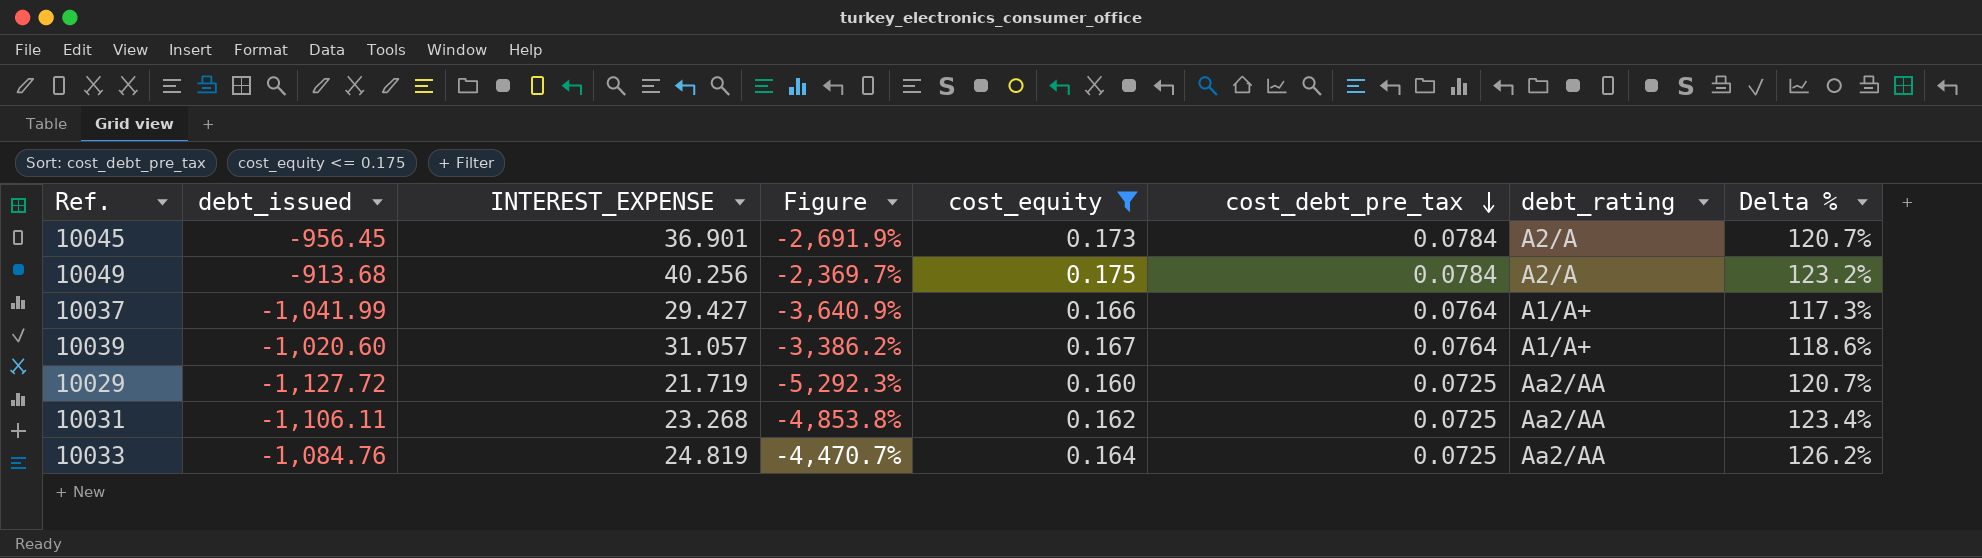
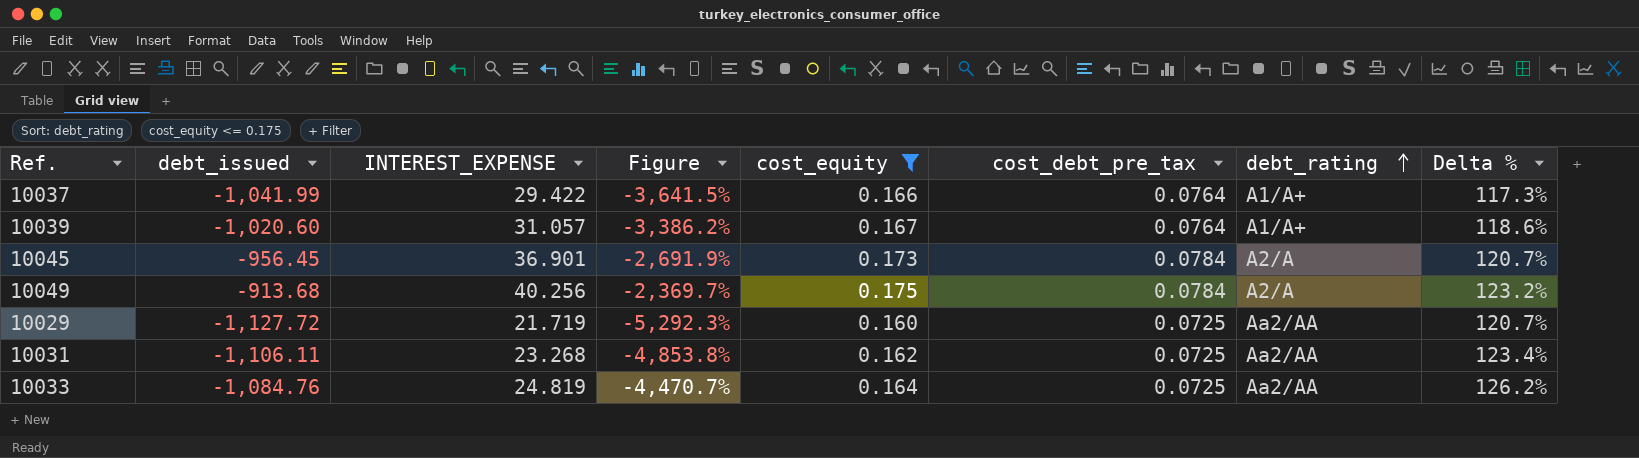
row order: cost_debt_pre_tax descending -> debt_rating ascending
10037 | INTEREST_EXPENSE: 29.427 -> 29.422
10037 | Figure: -3,640.9% -> -3,641.5%

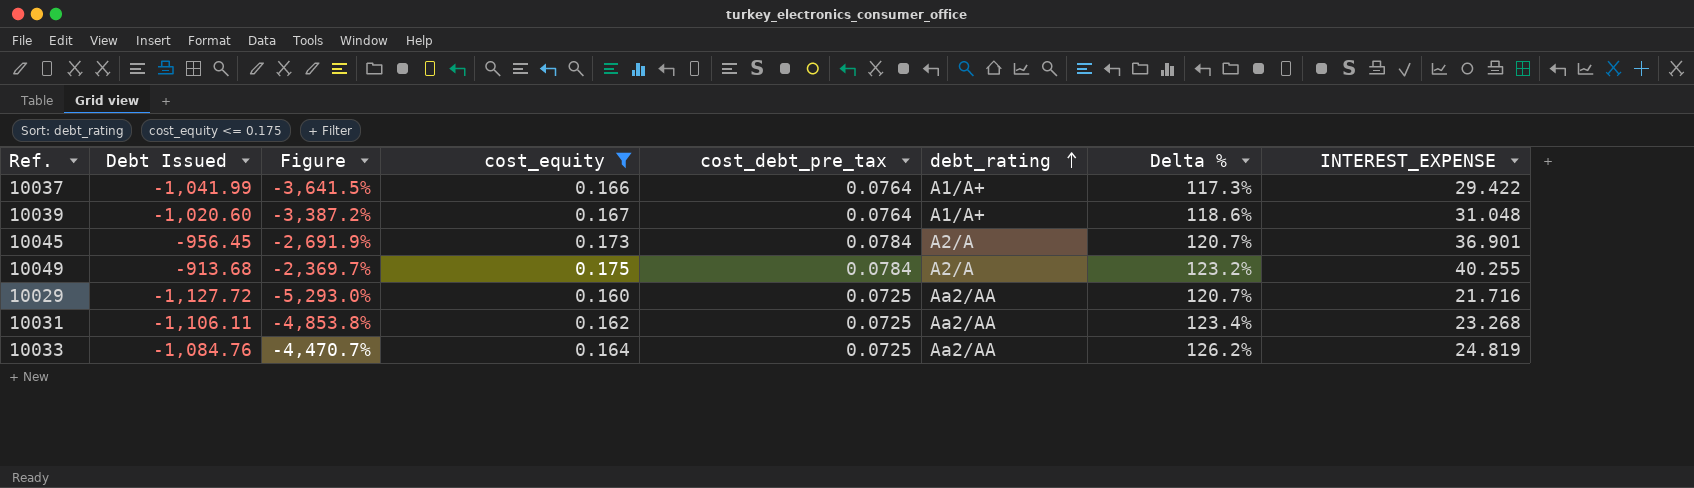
column name: debt_issued -> Debt Issued
column INTEREST_EXPENSE | position: 3 -> 8
10039 | Figure: -3,386.2% -> -3,387.2%
10039 | INTEREST_EXPENSE: 31.057 -> 31.048
10049 | INTEREST_EXPENSE: 40.256 -> 40.255
10029 | Figure: -5,292.3% -> -5,293.0%
10029 | INTEREST_EXPENSE: 21.719 -> 21.716

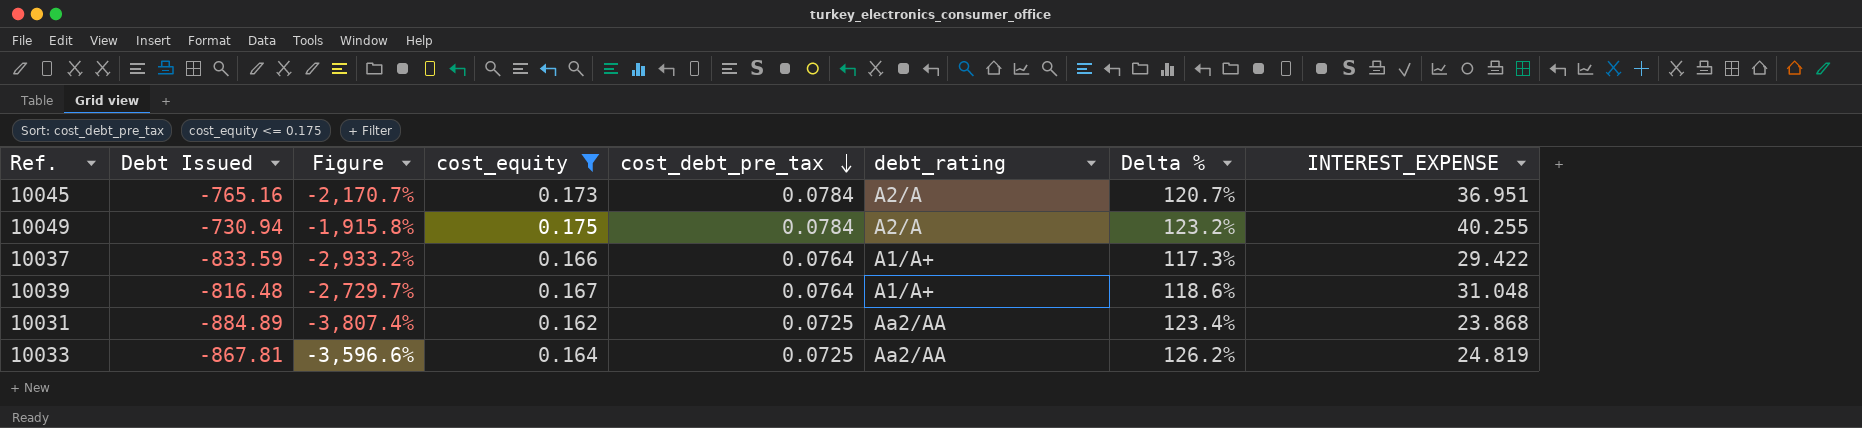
row order: debt_rating ascending -> cost_debt_pre_tax descending
row 10029: -1,127.72 | -5,293.0% | 0.160 | 0.0725 | Aa2/AA | 120.7% | 21.716 -> none
10045 | Debt Issued: -956.45 -> -765.16
10045 | Figure: -2,691.9% -> -2,170.7%
10045 | INTEREST_EXPENSE: 36.901 -> 36.951
10049 | Debt Issued: -913.68 -> -730.94
10049 | Figure: -2,369.7% -> -1,915.8%
10037 | Debt Issued: -1,041.99 -> -833.59
10037 | Figure: -3,641.5% -> -2,933.2%
10039 | Debt Issued: -1,020.60 -> -816.48
10039 | Figure: -3,387.2% -> -2,729.7%
10031 | Debt Issued: -1,106.11 -> -884.89
10031 | Figure: -4,853.8% -> -3,807.4%
10031 | INTEREST_EXPENSE: 23.268 -> 23.868
10033 | Debt Issued: -1,084.76 -> -867.81
10033 | Figure: -4,470.7% -> -3,596.6%

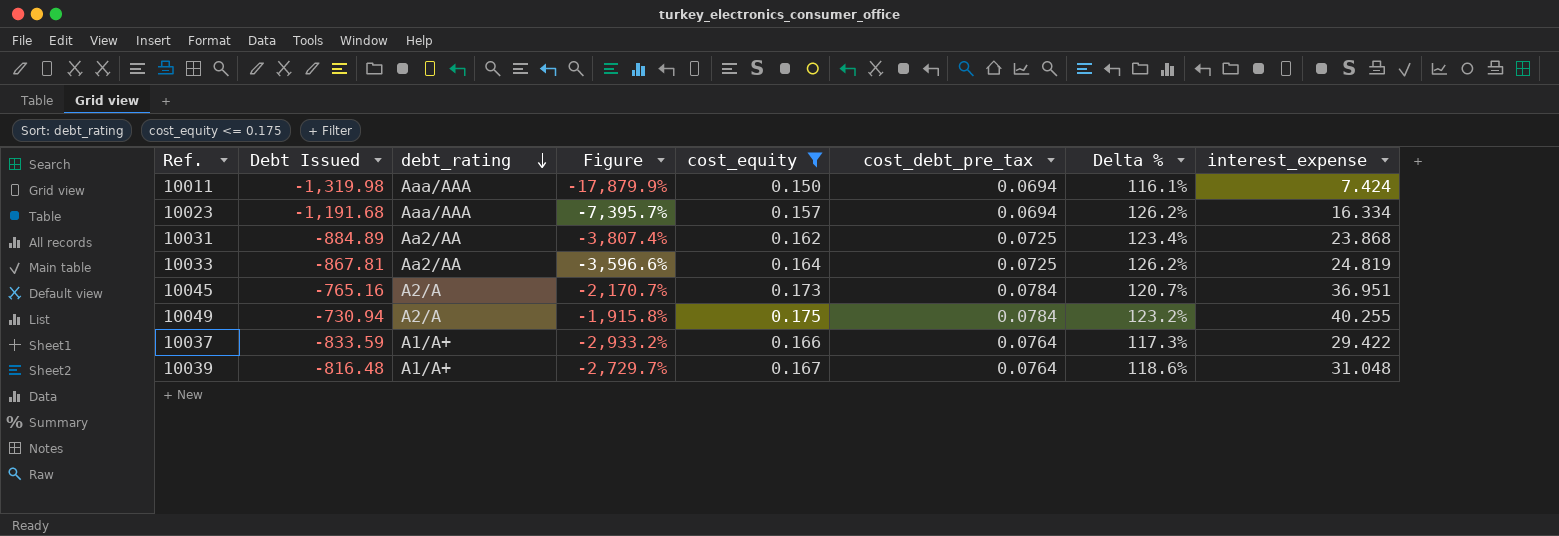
row order: cost_debt_pre_tax descending -> debt_rating descending
column debt_rating | position: 6 -> 3
column name: INTEREST_EXPENSE -> interest_expense
row 10011: none -> -1,319.98 | Aaa/AAA | -17,879.9% | 0.150 | 0.0694 | 116.1% | 7.424
row 10023: none -> -1,191.68 | Aaa/AAA | -7,395.7% | 0.157 | 0.0694 | 126.2% | 16.334

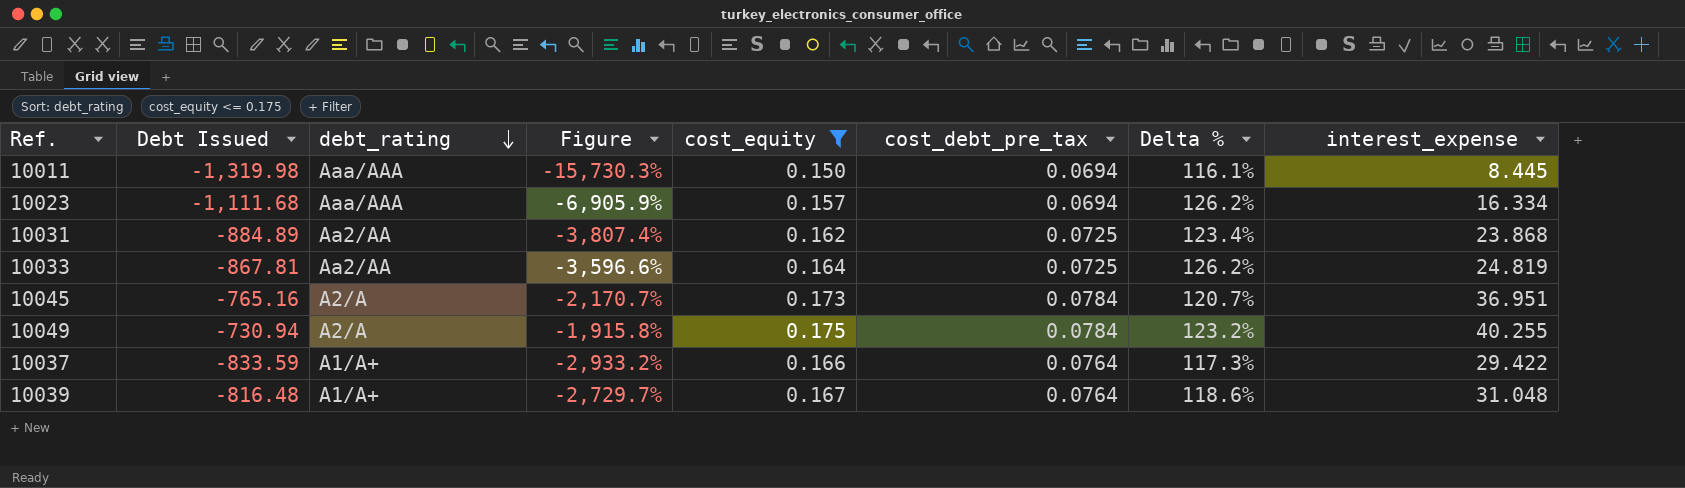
10011 | Figure: -17,879.9% -> -15,730.3%
10011 | interest_expense: 7.424 -> 8.445
10023 | Debt Issued: -1,191.68 -> -1,111.68
10023 | Figure: -7,395.7% -> -6,905.9%

